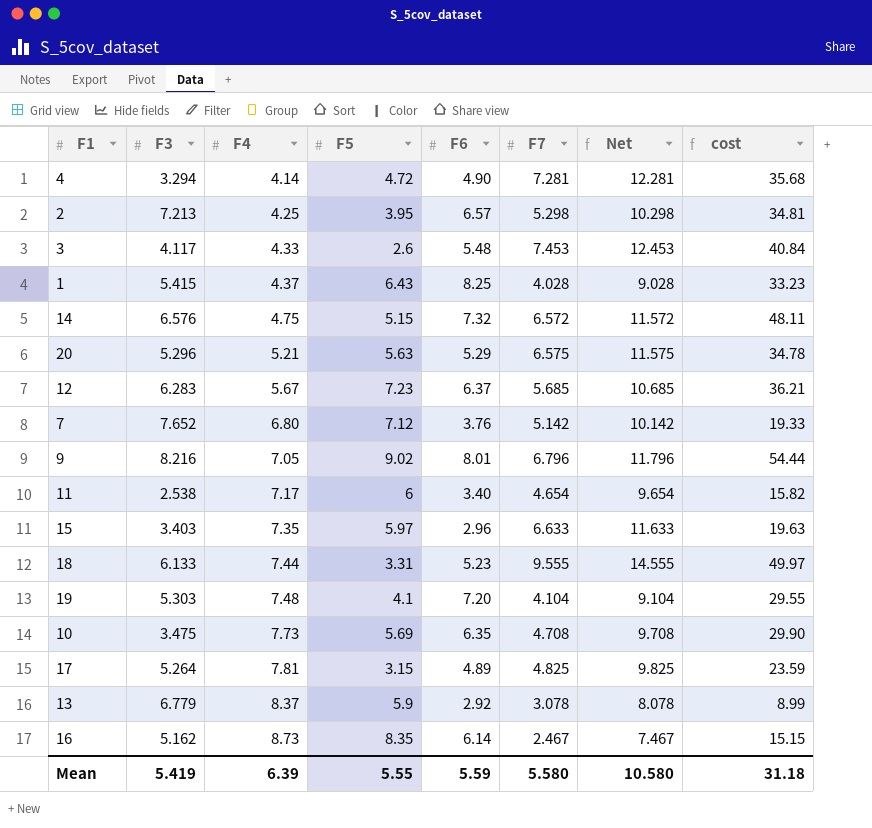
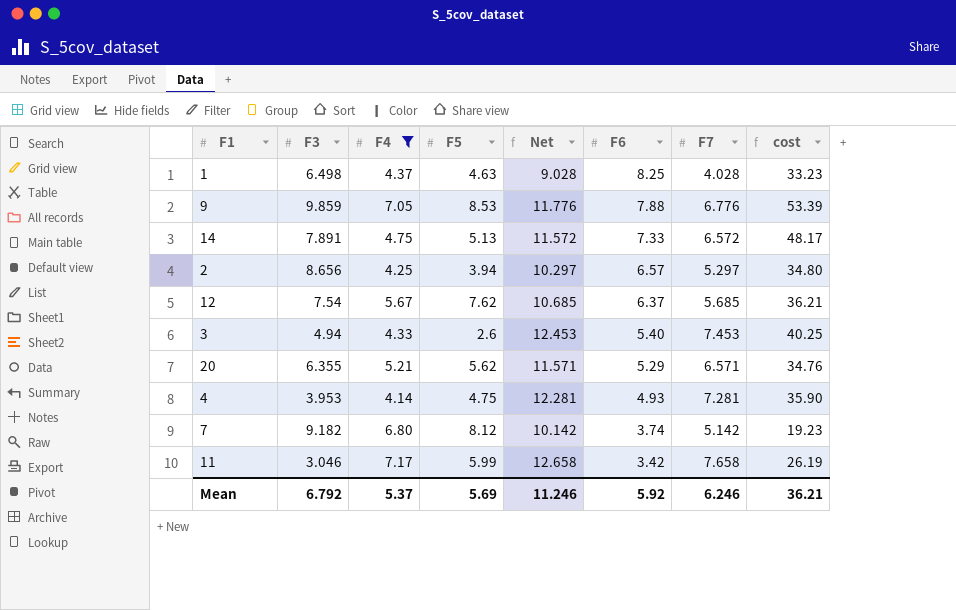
filter: none -> F4 <= 7.17
row order: F4 ascending -> F6 descending
column Net | position: 7 -> 5
1 | F3: 5.415 -> 6.498
1 | F5: 6.43 -> 4.63
9 | F3: 8.216 -> 9.859
9 | F5: 9.02 -> 8.53
9 | Net: 11.796 -> 11.776
9 | F6: 8.01 -> 7.88
9 | F7: 6.796 -> 6.776
9 | cost: 54.44 -> 53.39
14 | F3: 6.576 -> 7.891
14 | F5: 5.15 -> 5.13
14 | F6: 7.32 -> 7.33
14 | cost: 48.11 -> 48.17
2 | F3: 7.213 -> 8.656
2 | F5: 3.95 -> 3.94
2 | Net: 10.298 -> 10.297
2 | F7: 5.298 -> 5.297
2 | cost: 34.81 -> 34.80
12 | F3: 6.283 -> 7.54
12 | F5: 7.23 -> 7.62
3 | F3: 4.117 -> 4.94
3 | F6: 5.48 -> 5.40
3 | cost: 40.84 -> 40.25
20 | F3: 5.296 -> 6.355
20 | F5: 5.63 -> 5.62
20 | Net: 11.575 -> 11.571
20 | F7: 6.575 -> 6.571
20 | cost: 34.78 -> 34.76
4 | F3: 3.294 -> 3.953
4 | F5: 4.72 -> 4.75
4 | F6: 4.90 -> 4.93
4 | cost: 35.68 -> 35.90
7 | F3: 7.652 -> 9.182
7 | F5: 7.12 -> 8.12
7 | F6: 3.76 -> 3.74
7 | cost: 19.33 -> 19.23
11 | F3: 2.538 -> 3.046
11 | F5: 6 -> 5.99
11 | Net: 9.654 -> 12.658
11 | F6: 3.40 -> 3.42
11 | F7: 4.654 -> 7.658
11 | cost: 15.82 -> 26.19
Mean | F3: 5.419 -> 6.792
Mean | F4: 6.39 -> 5.37
Mean | F5: 5.55 -> 5.69
Mean | Net: 10.580 -> 11.246
Mean | F6: 5.59 -> 5.92
Mean | F7: 5.580 -> 6.246
Mean | cost: 31.18 -> 36.21

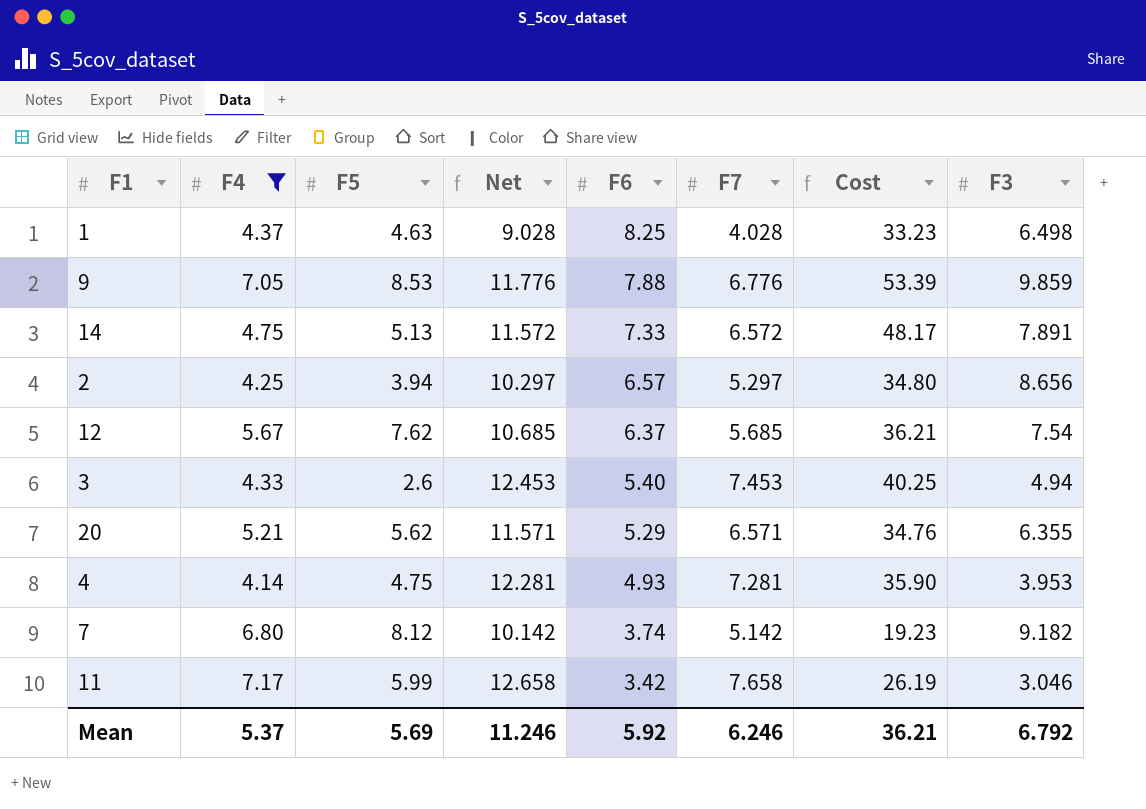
column name: cost -> Cost
column F3 | position: 2 -> 8

